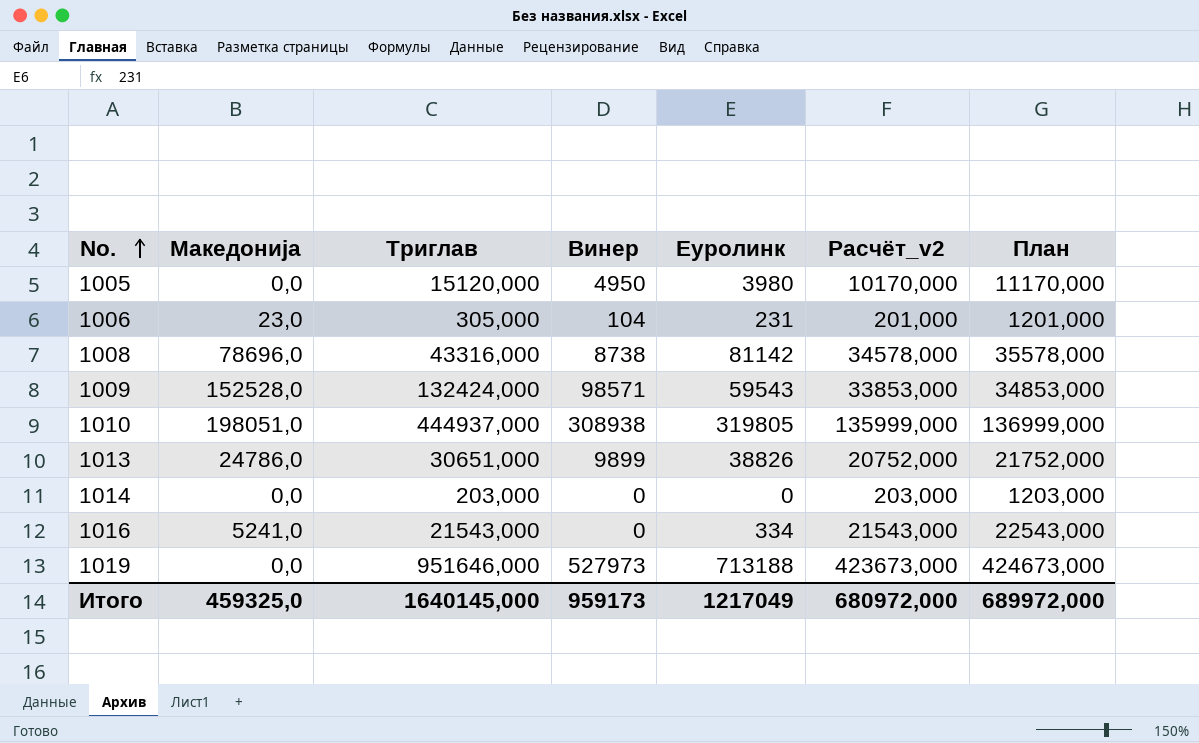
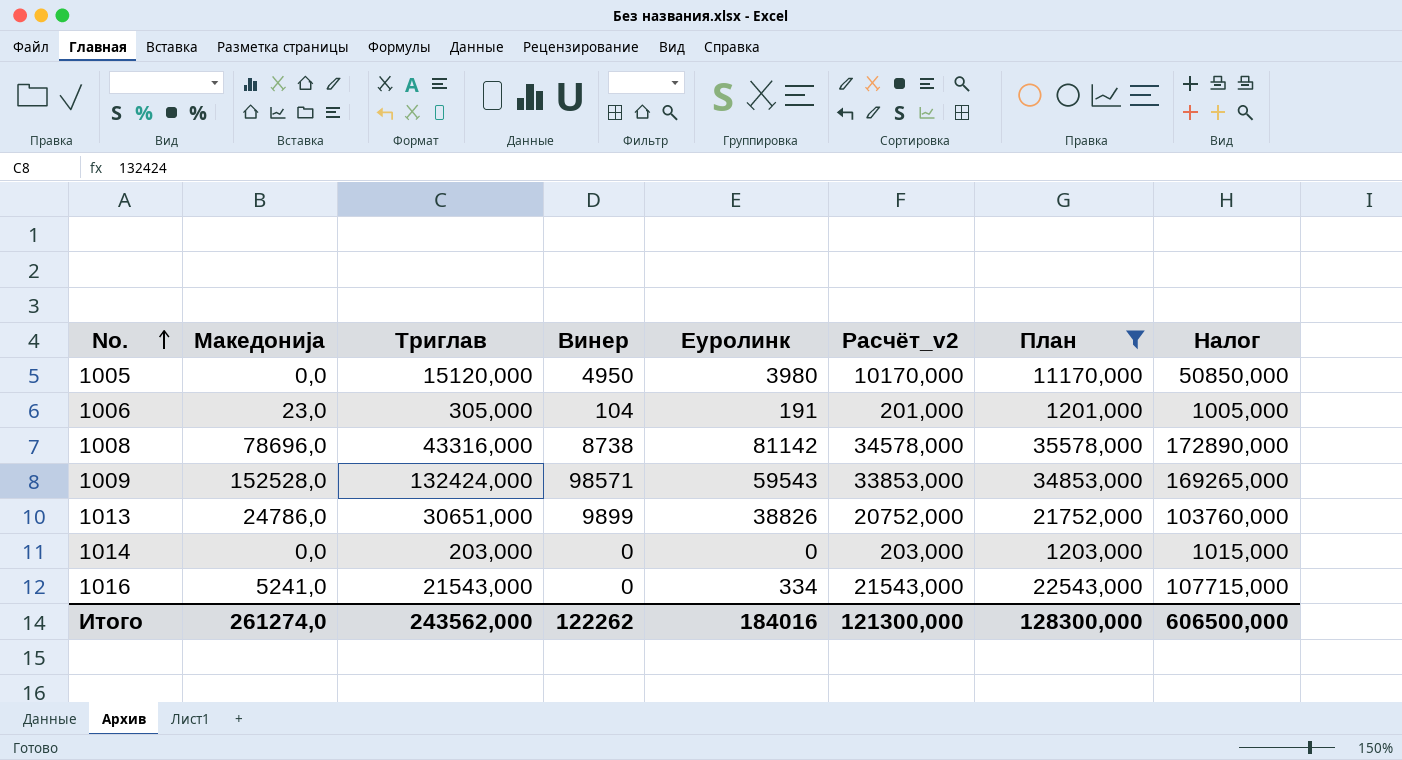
filter: none -> План <= 35578,000
column Налог | formula: none -> [Расчёт_v2] * 5
1006 | Еуролинк: 231 -> 191
Итого | Македонија: 459325,0 -> 261274,0
Итого | Триглав: 1640145,000 -> 243562,000
Итого | Винер: 959173 -> 122262
Итого | Еуролинк: 1217049 -> 184016
Итого | Расчёт_v2: 680972,000 -> 121300,000
Итого | План: 689972,000 -> 128300,000

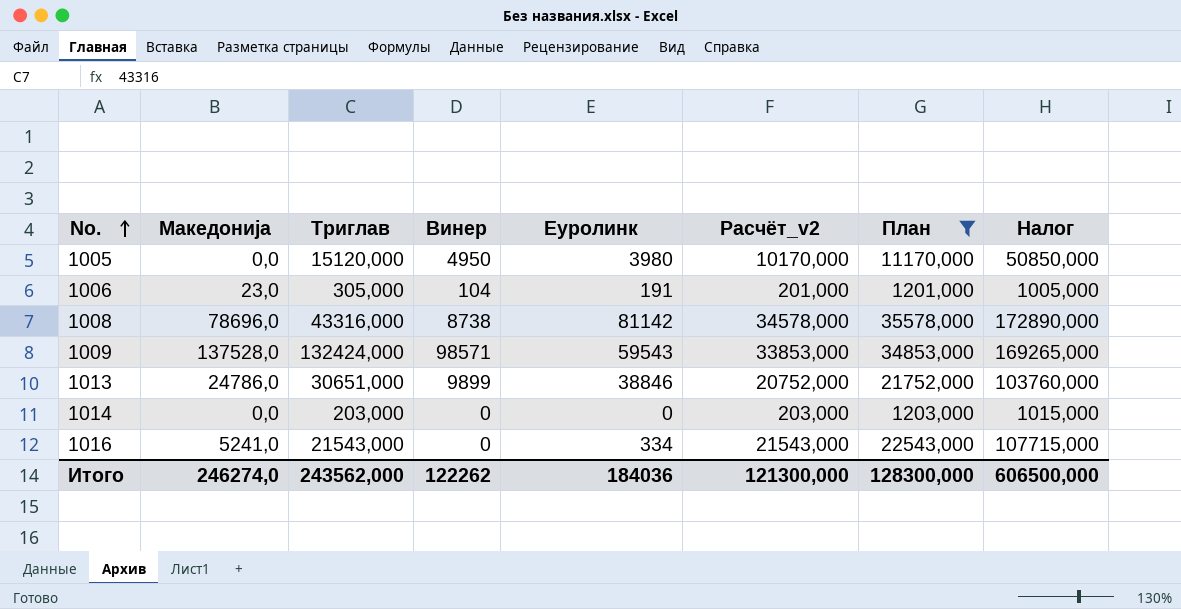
1009 | Македонија: 152528,0 -> 137528,0
1013 | Еуролинк: 38826 -> 38846
Итого | Македонија: 261274,0 -> 246274,0
Итого | Еуролинк: 184016 -> 184036

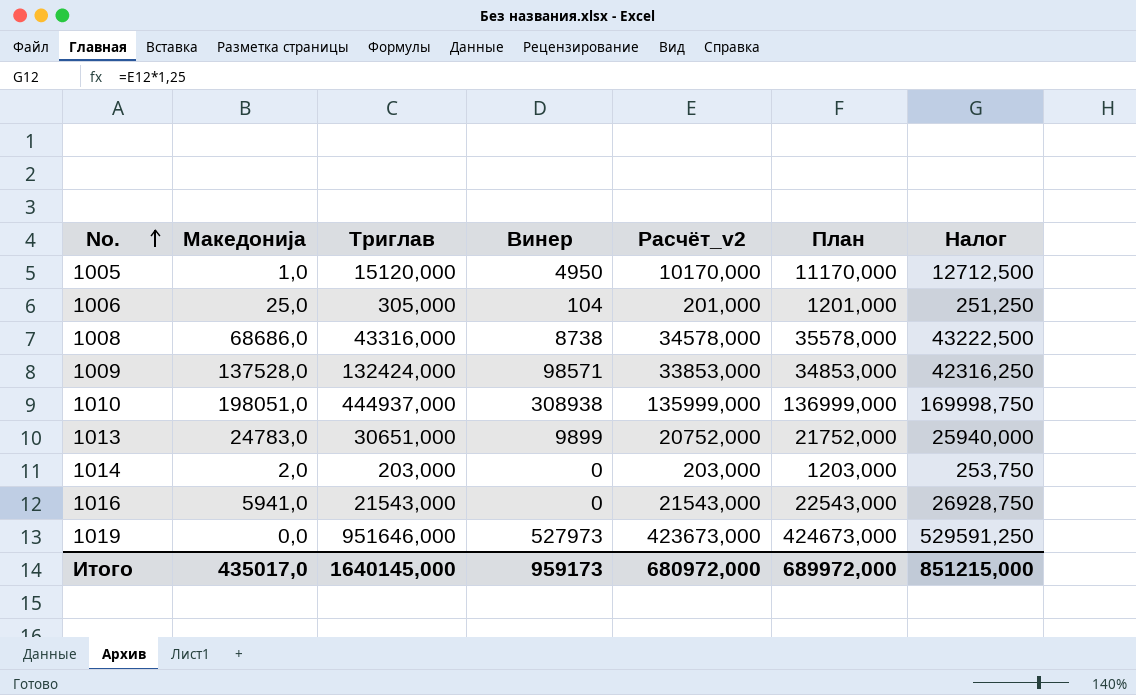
filter: План <= 35578,000 -> none
column Еуролинк | position: 5 -> none
column Налог | formula: [Расчёт_v2] * 5 -> [Расчёт_v2] * 1,25
1005 | Македонија: 0,0 -> 1,0
1006 | Македонија: 23,0 -> 25,0
1008 | Македонија: 78696,0 -> 68686,0
1013 | Македонија: 24786,0 -> 24783,0
1014 | Македонија: 0,0 -> 2,0
1016 | Македонија: 5241,0 -> 5941,0
Итого | Македонија: 246274,0 -> 435017,0
Итого | Триглав: 243562,000 -> 1640145,000
Итого | Винер: 122262 -> 959173
Итого | Расчёт_v2: 121300,000 -> 680972,000
Итого | План: 128300,000 -> 689972,000
Итого | Налог: 606500,000 -> 851215,000

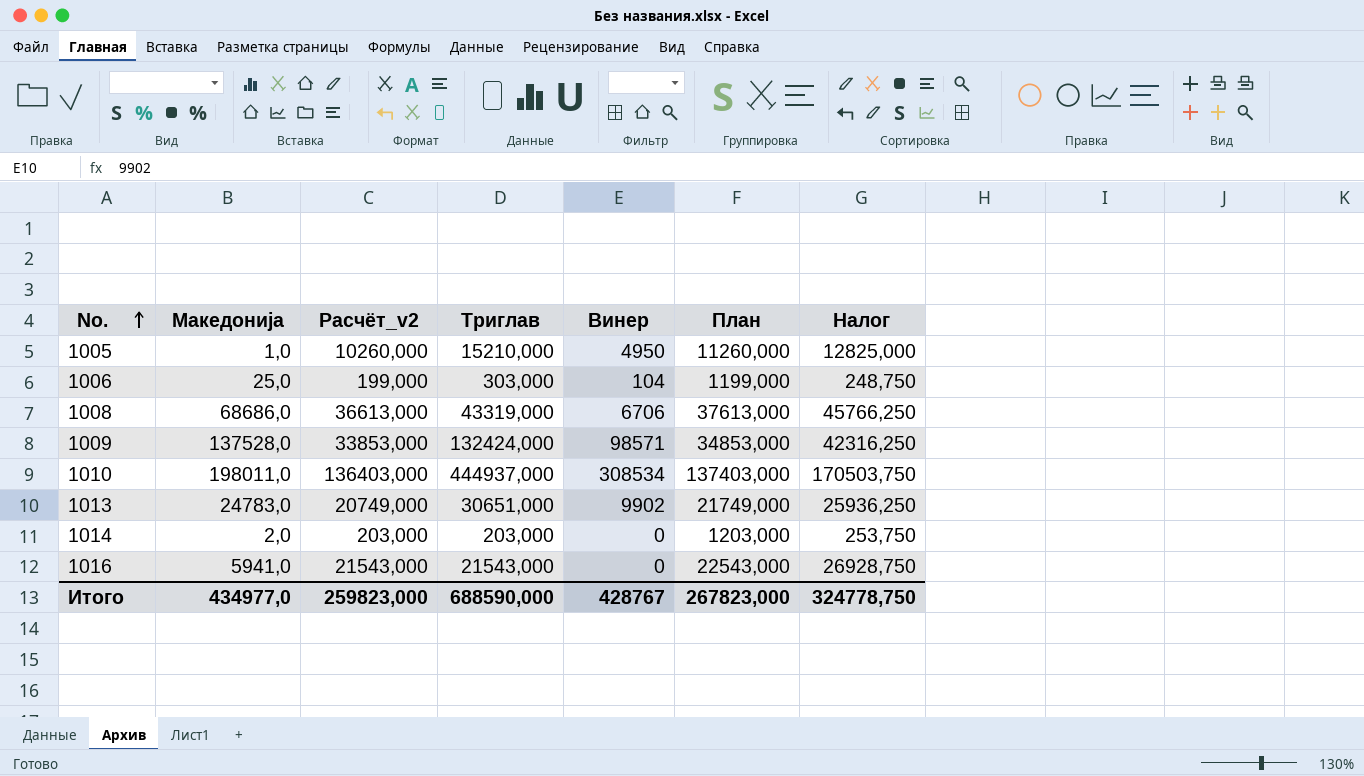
column Расчёт_v2 | position: 5 -> 3
row 1019: 0,0 | 951646,000 | 527973 | 423673,000 | 424673,000 | 529591,250 -> none
1005 | Расчёт_v2: 10170,000 -> 10260,000
1005 | Триглав: 15120,000 -> 15210,000
1005 | План: 11170,000 -> 11260,000
1005 | Налог: 12712,500 -> 12825,000
1006 | Расчёт_v2: 201,000 -> 199,000
1006 | Триглав: 305,000 -> 303,000
1006 | План: 1201,000 -> 1199,000
1006 | Налог: 251,250 -> 248,750
1008 | Расчёт_v2: 34578,000 -> 36613,000
1008 | Триглав: 43316,000 -> 43319,000
1008 | Винер: 8738 -> 6706
1008 | План: 35578,000 -> 37613,000
1008 | Налог: 43222,500 -> 45766,250
1010 | Македонија: 198051,0 -> 198011,0
1010 | Расчёт_v2: 135999,000 -> 136403,000
1010 | Винер: 308938 -> 308534
1010 | План: 136999,000 -> 137403,000
1010 | Налог: 169998,750 -> 170503,750
1013 | Расчёт_v2: 20752,000 -> 20749,000
1013 | Винер: 9899 -> 9902
1013 | План: 21752,000 -> 21749,000
1013 | Налог: 25940,000 -> 25936,250
Итого | Македонија: 435017,0 -> 434977,0
Итого | Расчёт_v2: 680972,000 -> 259823,000
Итого | Триглав: 1640145,000 -> 688590,000
Итого | Винер: 959173 -> 428767
Итого | План: 689972,000 -> 267823,000
Итого | Налог: 851215,000 -> 324778,750

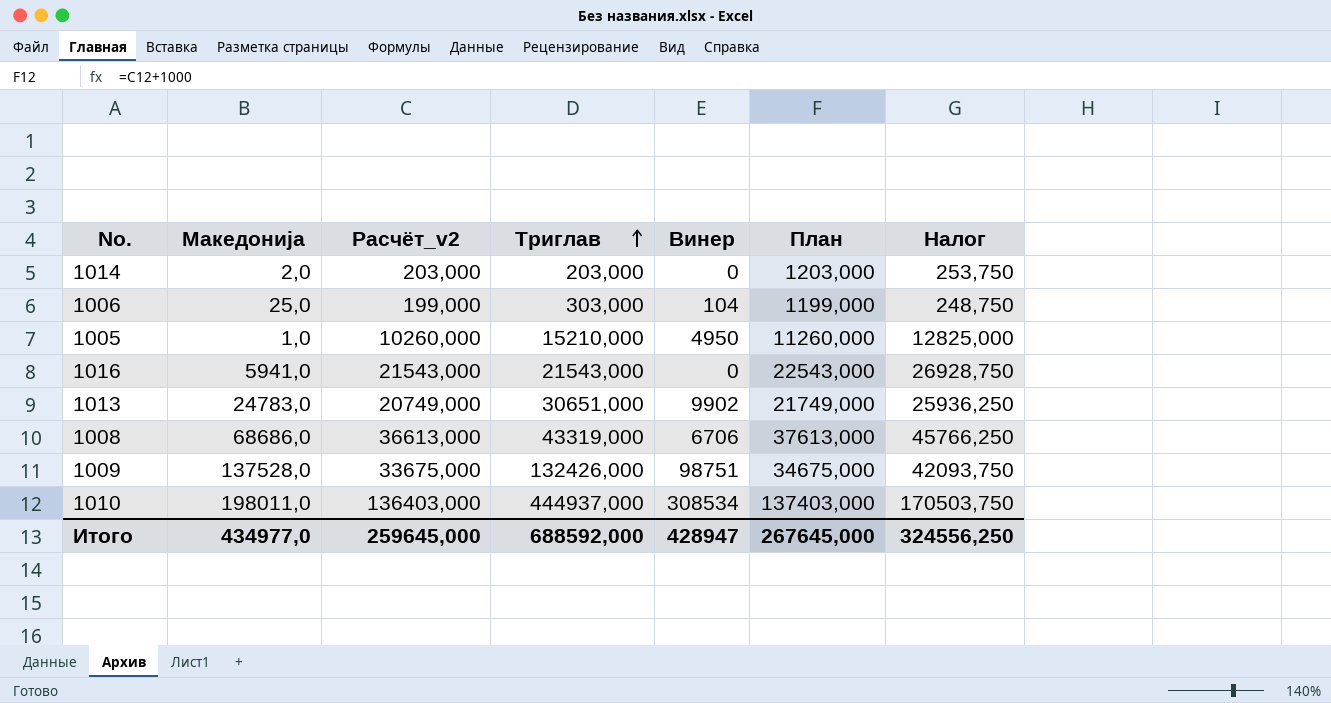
row order: No. ascending -> Триглав ascending
1009 | Расчёт_v2: 33853,000 -> 33675,000
1009 | Триглав: 132424,000 -> 132426,000
1009 | Винер: 98571 -> 98751
1009 | План: 34853,000 -> 34675,000
1009 | Налог: 42316,250 -> 42093,750
Итого | Расчёт_v2: 259823,000 -> 259645,000
Итого | Триглав: 688590,000 -> 688592,000
Итого | Винер: 428767 -> 428947
Итого | План: 267823,000 -> 267645,000
Итого | Налог: 324778,750 -> 324556,250

